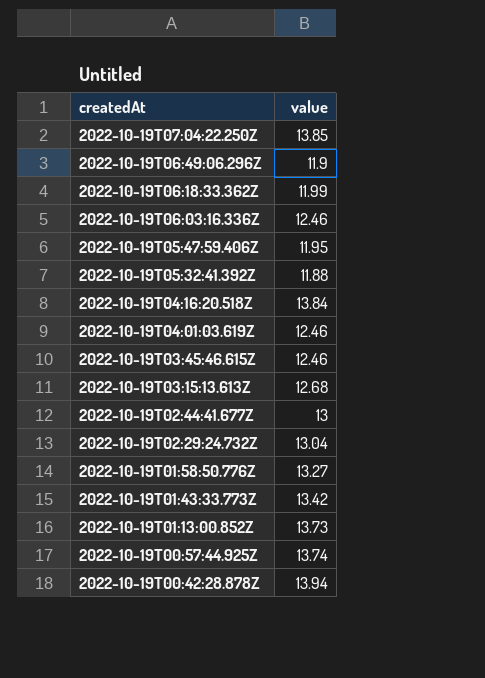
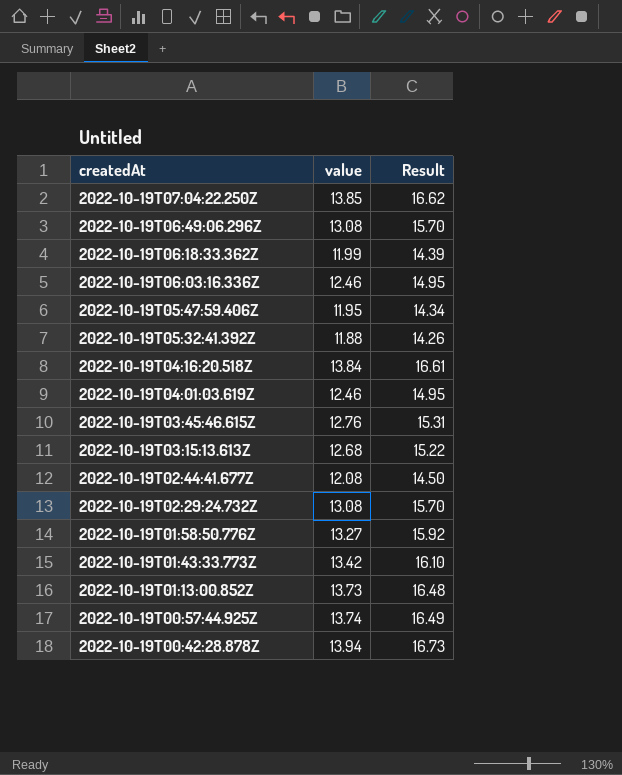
column Result | formula: none -> [value] * 1.2
2022-10-19T06:49:06.296Z | value: 11.9 -> 13.08
2022-10-19T03:45:46.615Z | value: 12.46 -> 12.76
2022-10-19T02:44:41.677Z | value: 13 -> 12.08
2022-10-19T02:29:24.732Z | value: 13.04 -> 13.08

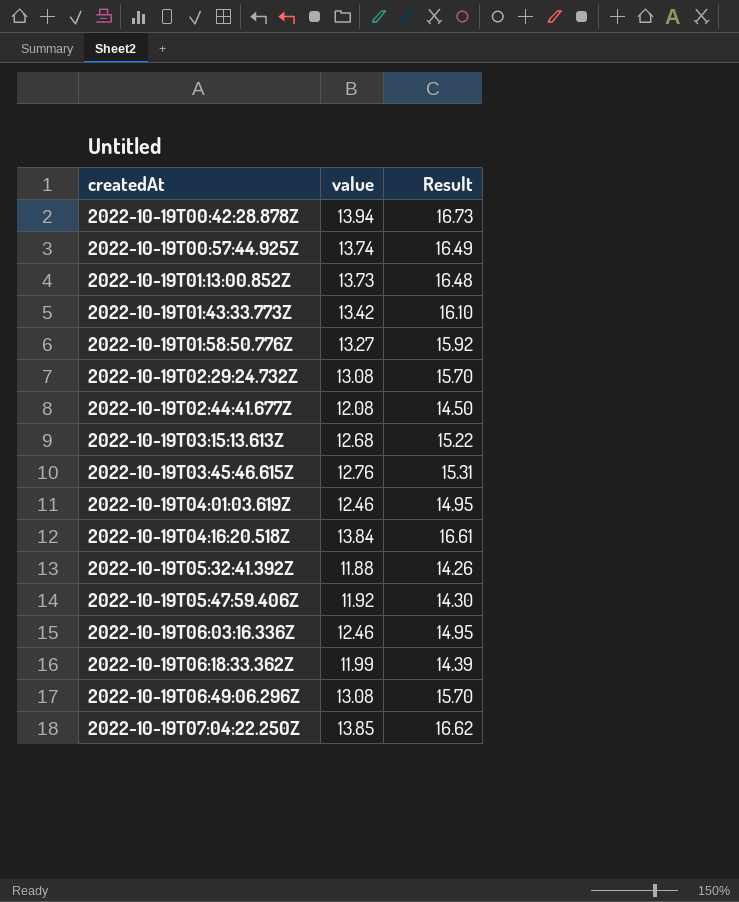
row order: createdAt descending -> createdAt ascending
2022-10-19T05:47:59.406Z | value: 11.95 -> 11.92
2022-10-19T05:47:59.406Z | Result: 14.34 -> 14.30

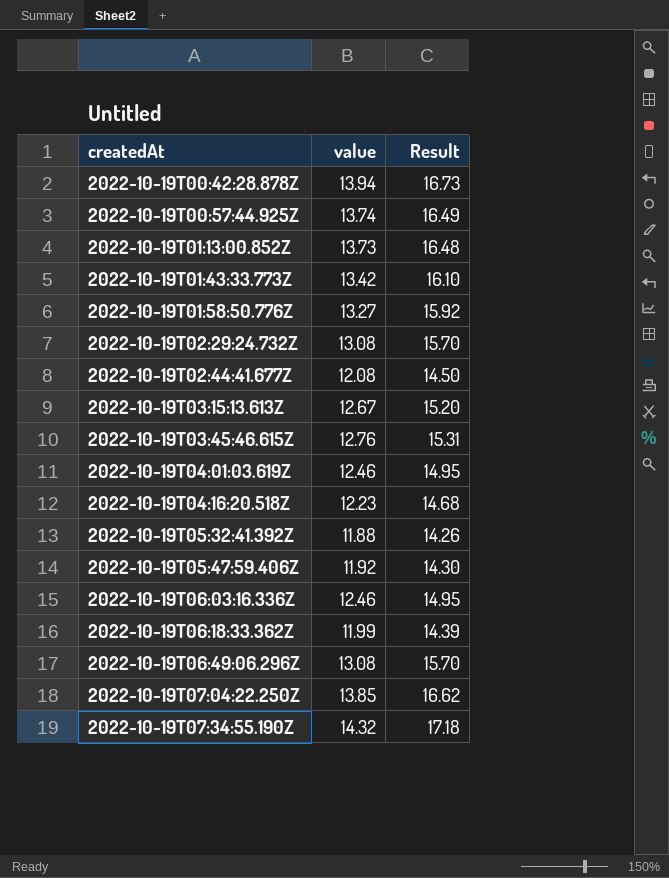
2022-10-19T03:15:13.613Z | value: 12.68 -> 12.67
2022-10-19T03:15:13.613Z | Result: 15.22 -> 15.20
2022-10-19T04:16:20.518Z | value: 13.84 -> 12.23
2022-10-19T04:16:20.518Z | Result: 16.61 -> 14.68
row 2022-10-19T07:34:55.190Z: none -> 14.32 | 17.18

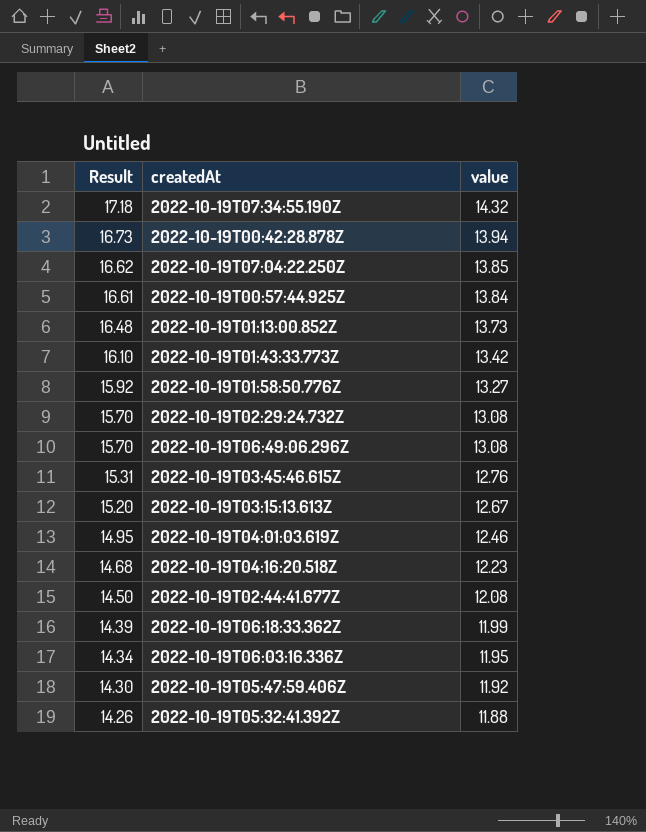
row order: createdAt ascending -> Result descending
column Result | position: 3 -> 1
2022-10-19T00:57:44.925Z | Result: 16.49 -> 16.61
2022-10-19T00:57:44.925Z | value: 13.74 -> 13.84
2022-10-19T06:03:16.336Z | Result: 14.95 -> 14.34
2022-10-19T06:03:16.336Z | value: 12.46 -> 11.95

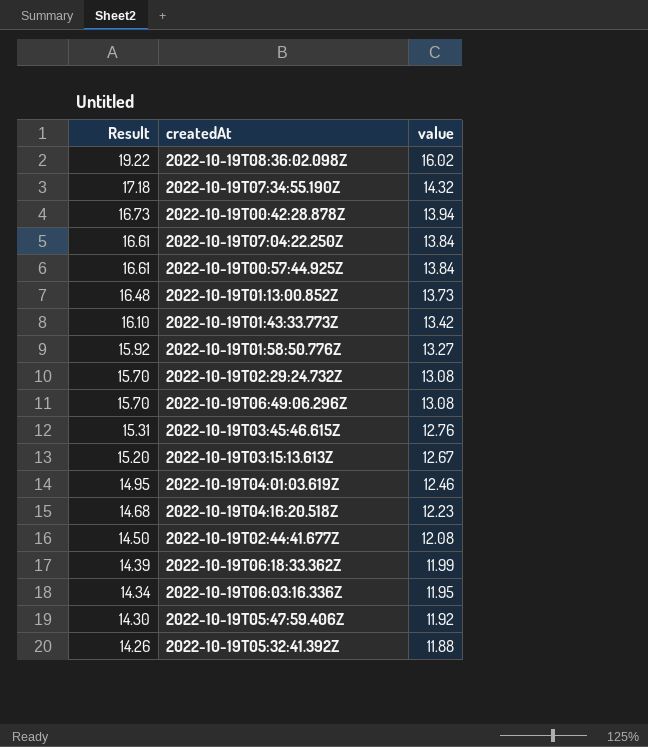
row 2022-10-19T08:36:02.098Z: none -> 19.22 | 16.02
2022-10-19T07:04:22.250Z | Result: 16.62 -> 16.61
2022-10-19T07:04:22.250Z | value: 13.85 -> 13.84

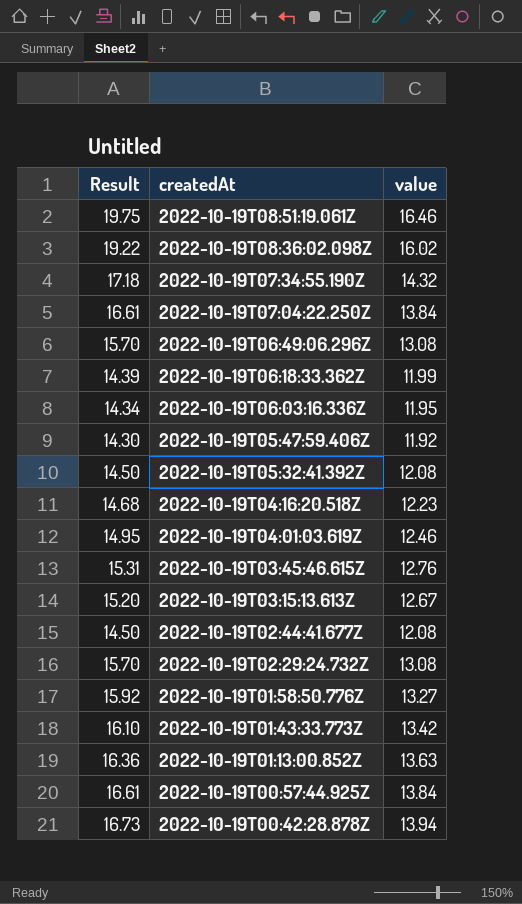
row order: Result descending -> createdAt descending
row 2022-10-19T08:51:19.061Z: none -> 19.75 | 16.46
2022-10-19T05:32:41.392Z | Result: 14.26 -> 14.50
2022-10-19T05:32:41.392Z | value: 11.88 -> 12.08
2022-10-19T01:13:00.852Z | Result: 16.48 -> 16.36
2022-10-19T01:13:00.852Z | value: 13.73 -> 13.63

